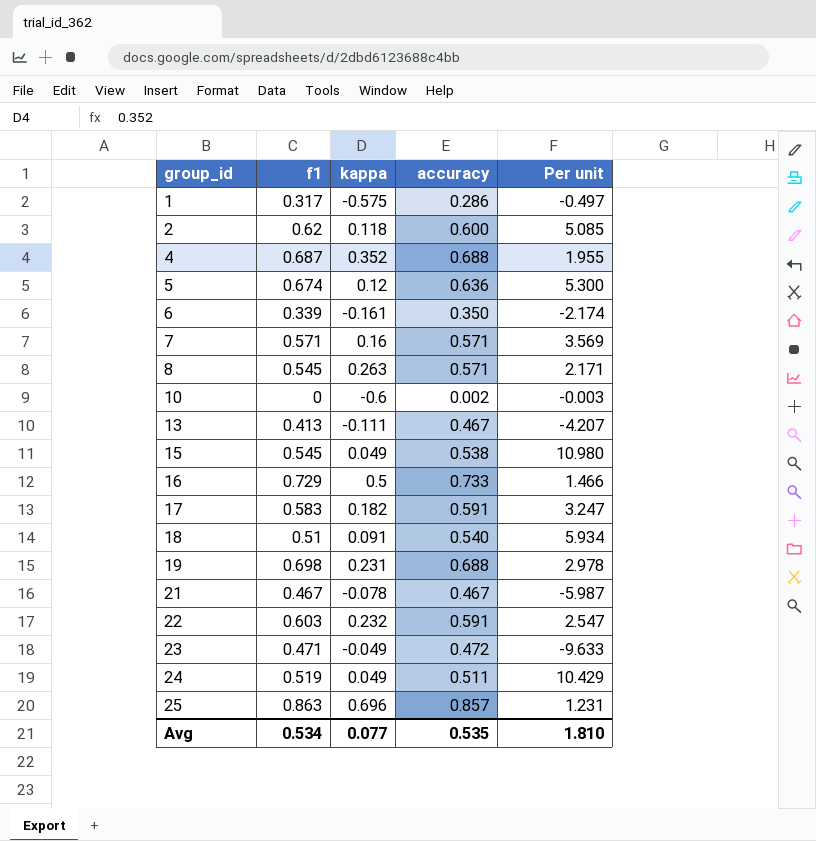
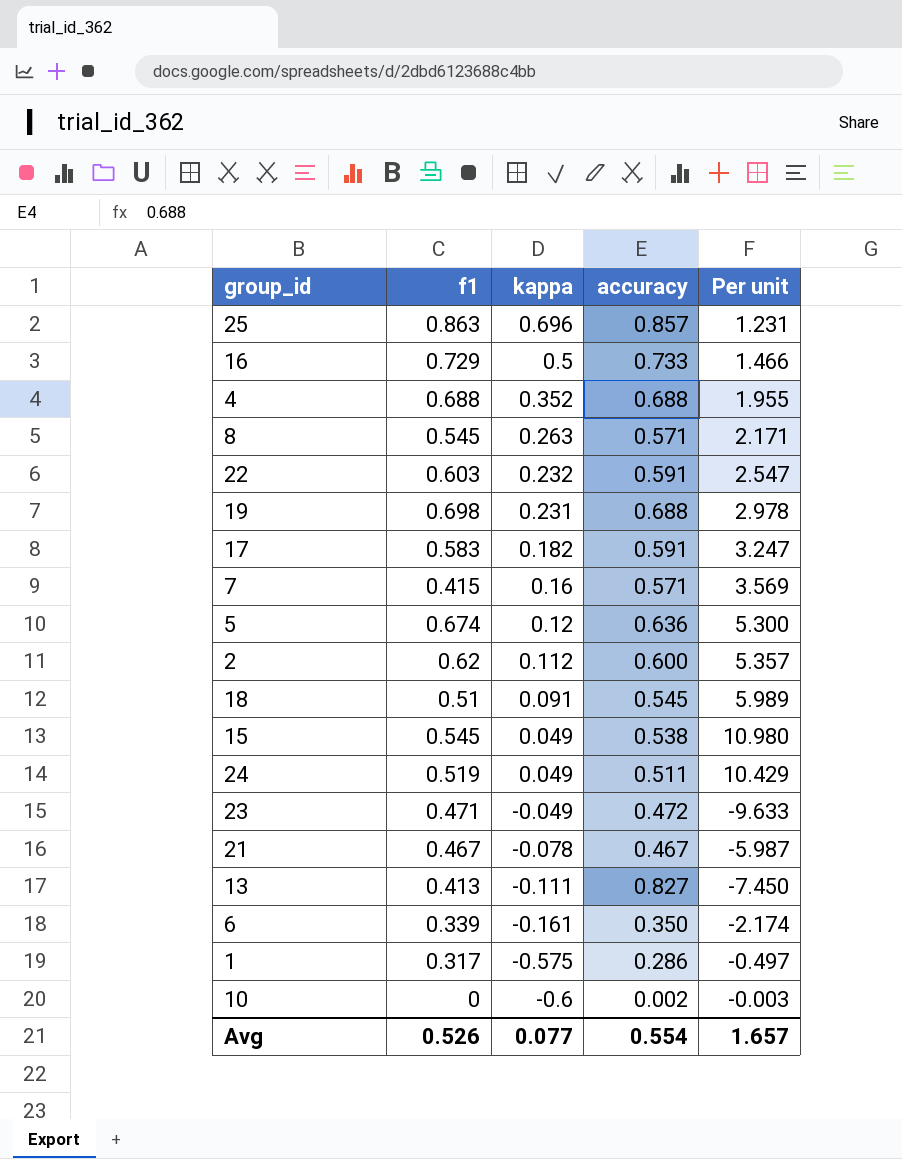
row order: group_id ascending -> kappa descending
4 | f1: 0.687 -> 0.688
7 | f1: 0.571 -> 0.415
2 | kappa: 0.118 -> 0.112
2 | Per unit: 5.085 -> 5.357
18 | accuracy: 0.540 -> 0.545
18 | Per unit: 5.934 -> 5.989
13 | accuracy: 0.467 -> 0.827
13 | Per unit: -4.207 -> -7.450
Avg | f1: 0.534 -> 0.526
Avg | accuracy: 0.535 -> 0.554
Avg | Per unit: 1.810 -> 1.657

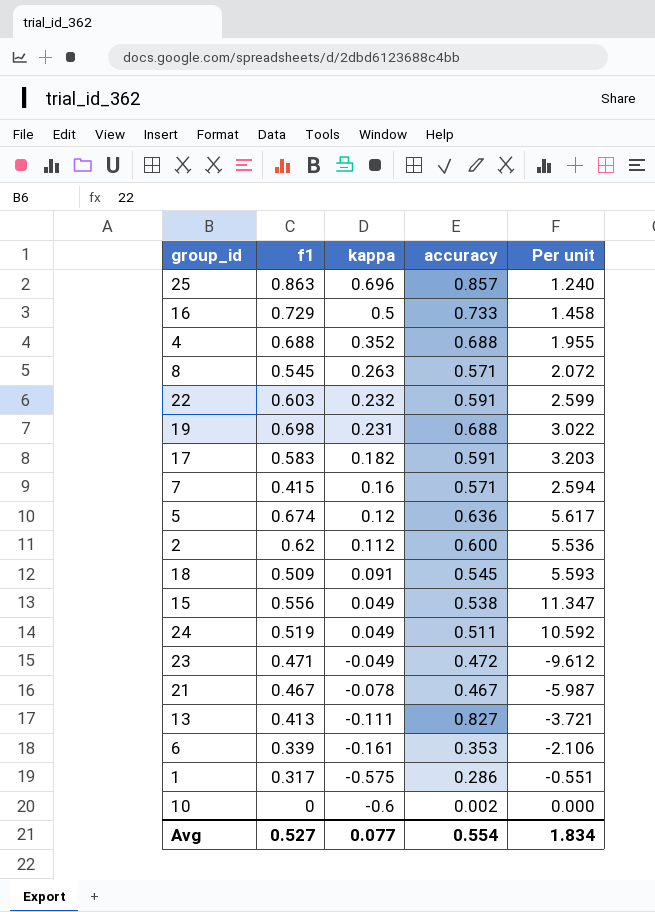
column Per unit | formula: [accuracy] / [kappa] -> [f1] / [kappa]
18 | f1: 0.51 -> 0.509
15 | f1: 0.545 -> 0.556
6 | accuracy: 0.350 -> 0.353
Avg | f1: 0.526 -> 0.527
Avg | Per unit: 1.657 -> 1.834

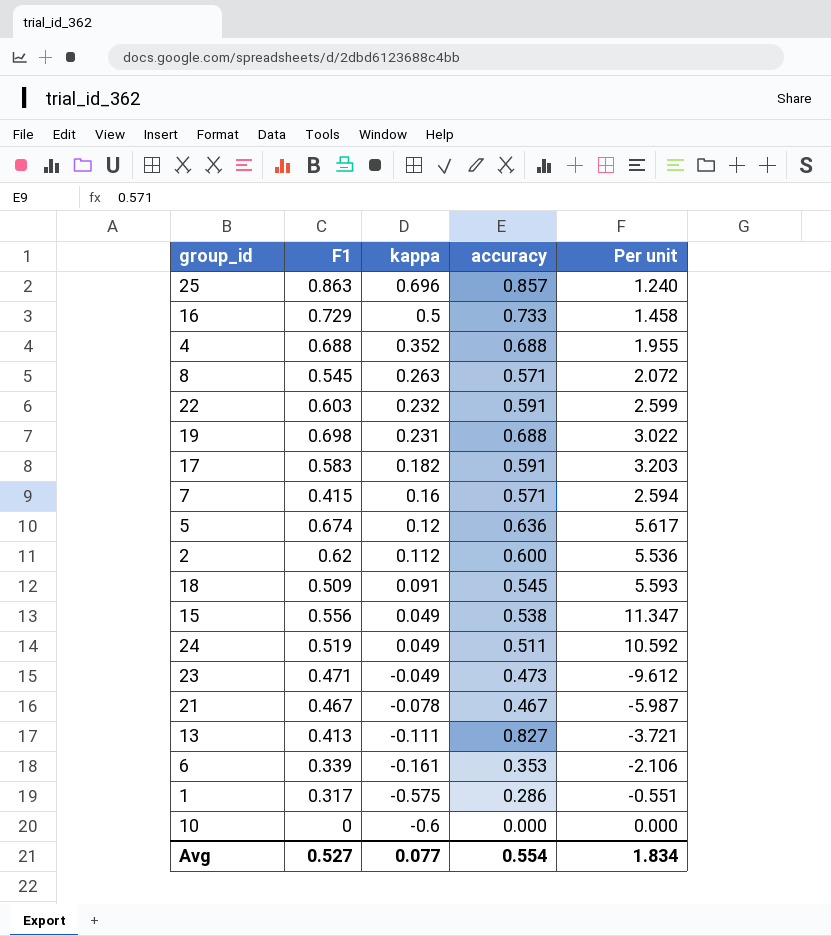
column name: f1 -> F1
23 | accuracy: 0.472 -> 0.473
10 | accuracy: 0.002 -> 0.000

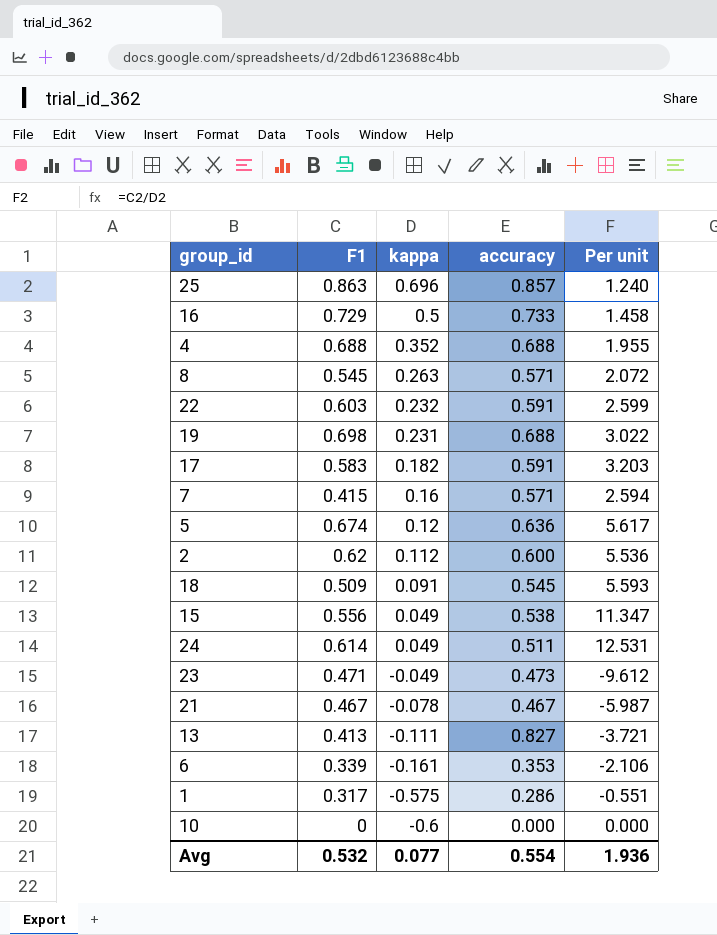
24 | F1: 0.519 -> 0.614
24 | Per unit: 10.592 -> 12.531
Avg | F1: 0.527 -> 0.532
Avg | Per unit: 1.834 -> 1.936

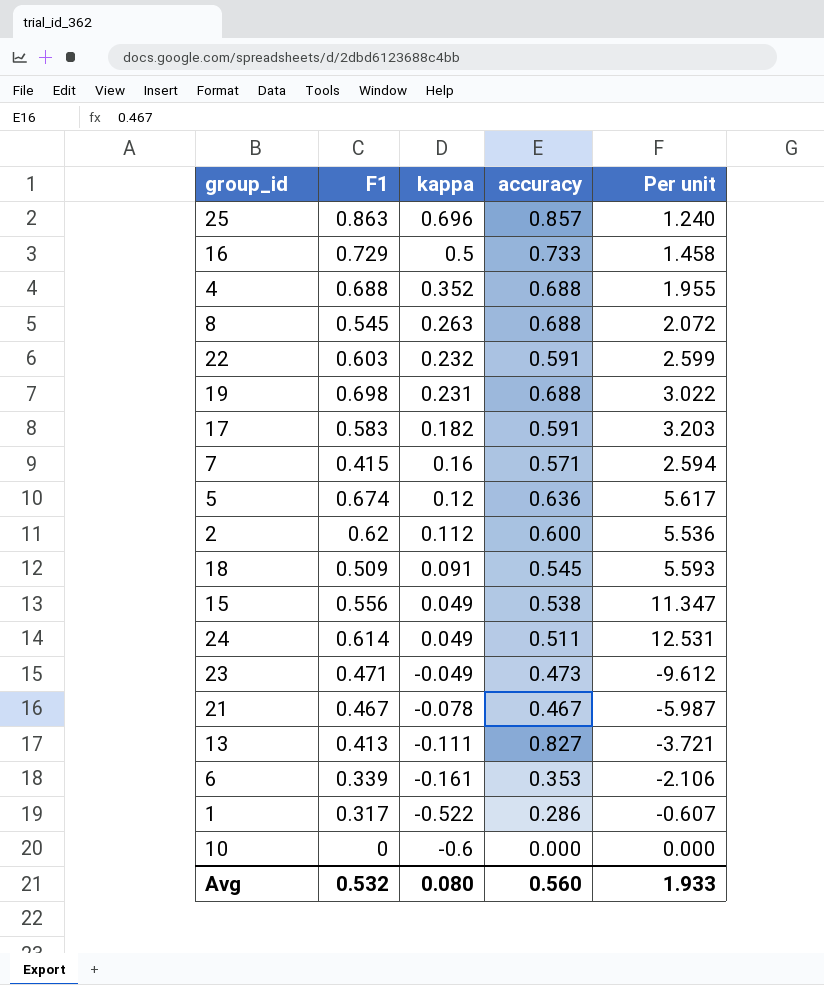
8 | accuracy: 0.571 -> 0.688
1 | kappa: -0.575 -> -0.522
1 | Per unit: -0.551 -> -0.607
Avg | kappa: 0.077 -> 0.080
Avg | accuracy: 0.554 -> 0.560
Avg | Per unit: 1.936 -> 1.933

